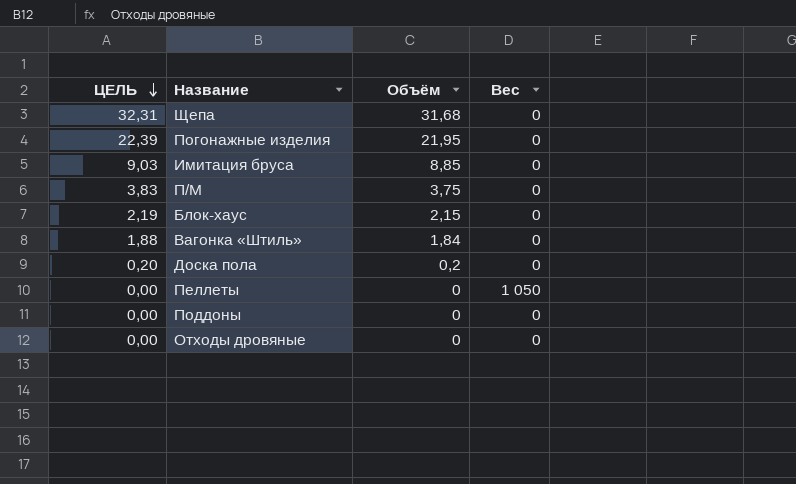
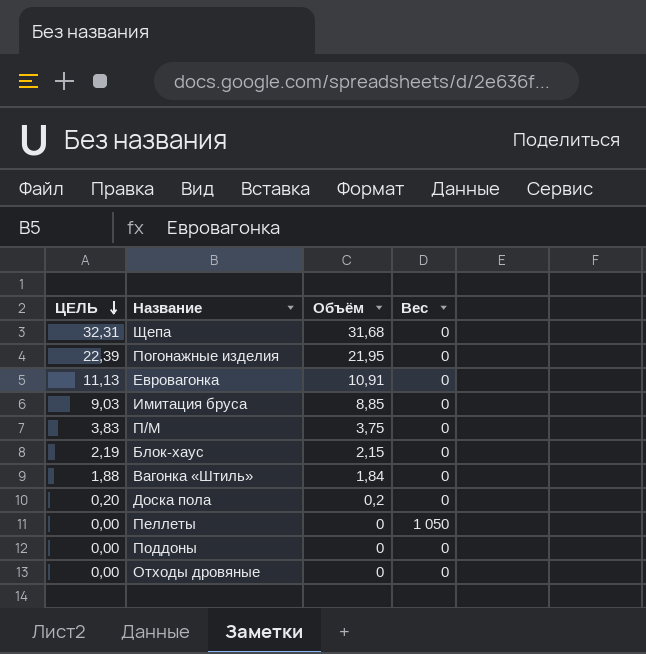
row Евровагонка: none -> 11,13 | 10,91 | 0

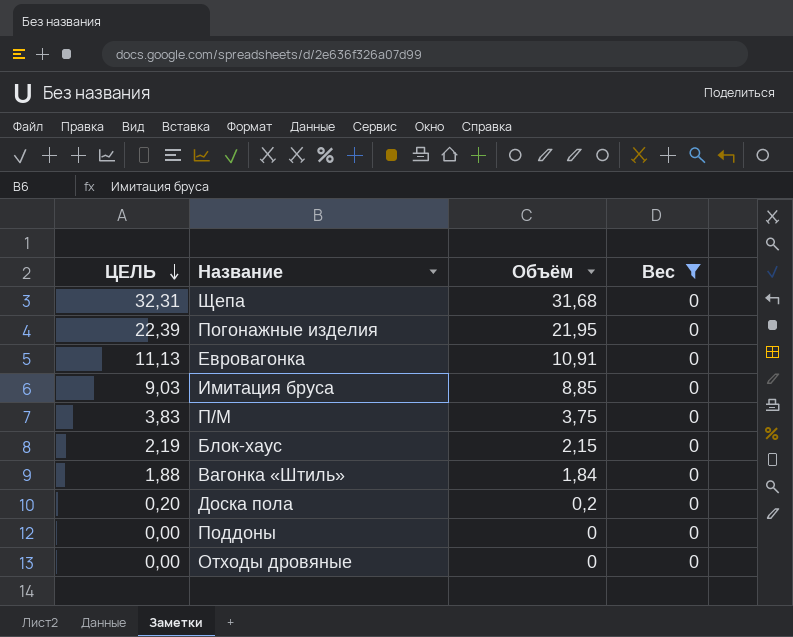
filter: none -> Вес = 0

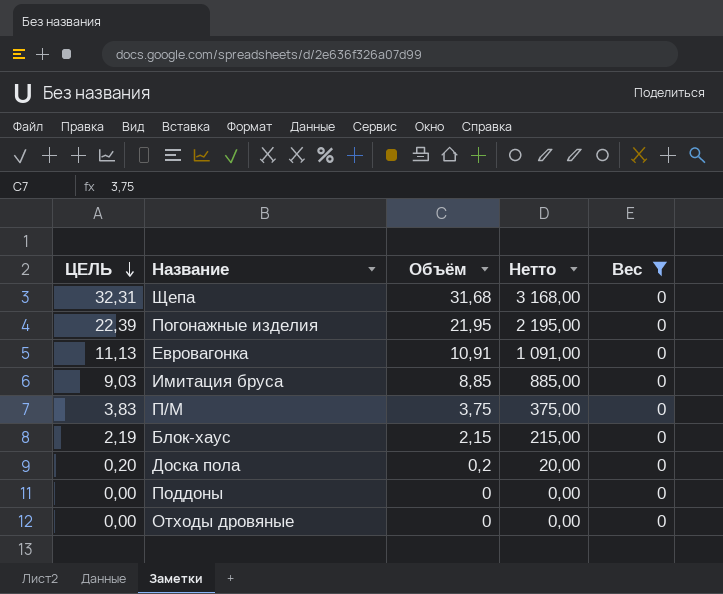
column Нетто | formula: none -> [Объём] * 100
row Вагонка «Штиль»: 1,88 | 1,84 | 0 -> none

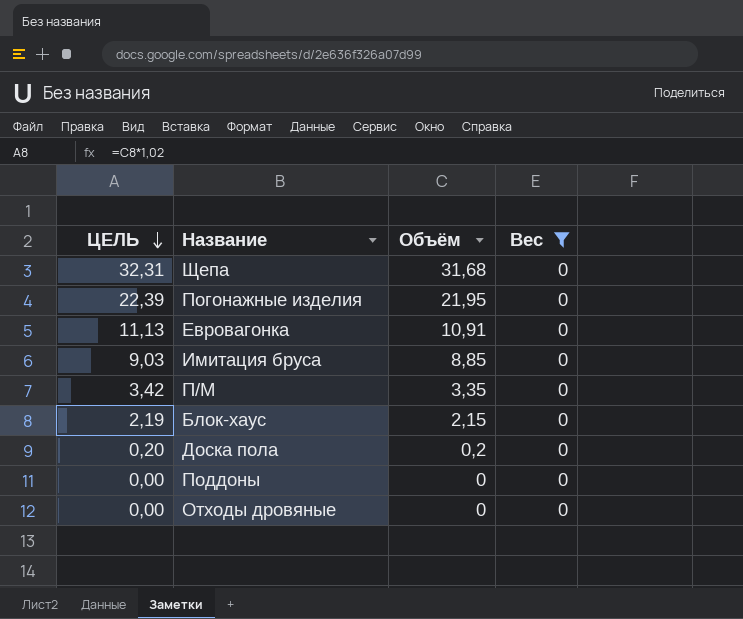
column Нетто | formula: [Объём] * 100 -> none
П/М | ЦЕЛЬ: 3,83 -> 3,42
П/М | Объём: 3,75 -> 3,35

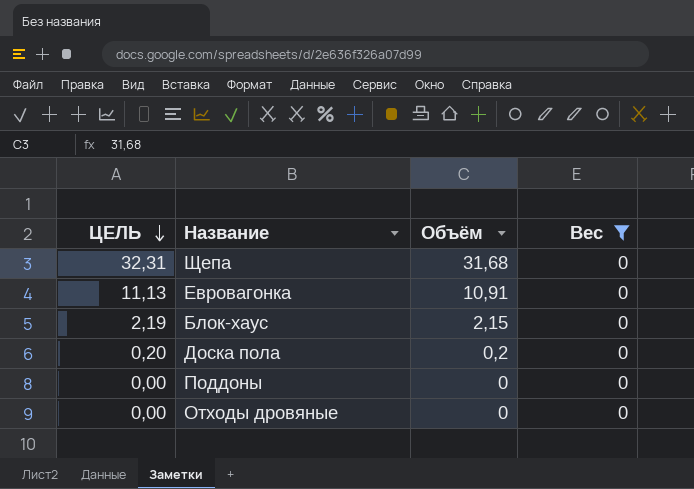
row Погонажные изделия: 22,39 | 21,95 | 0 -> none
row Имитация бруса: 9,03 | 8,85 | 0 -> none
row П/М: 3,42 | 3,35 | 0 -> none

